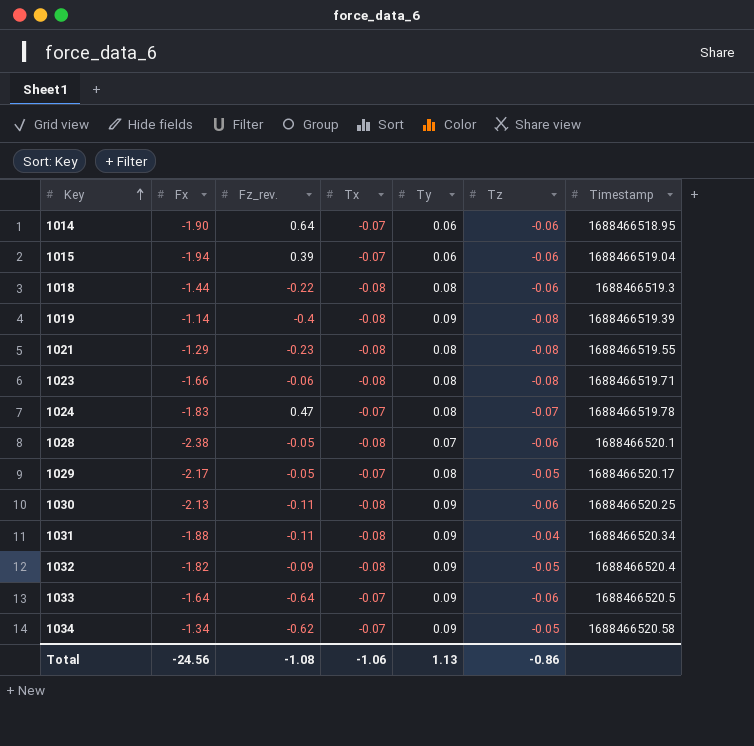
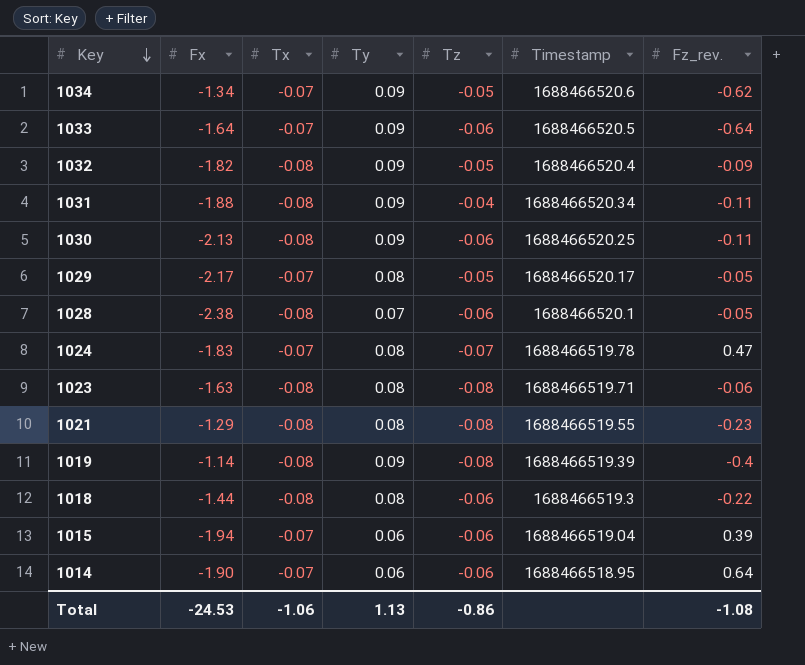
row order: Key ascending -> Key descending
column Fz_rev. | position: 3 -> 7
1034 | Timestamp: 1688466520.58 -> 1688466520.6
1023 | Fx: -1.66 -> -1.63
Total | Fx: -24.56 -> -24.53

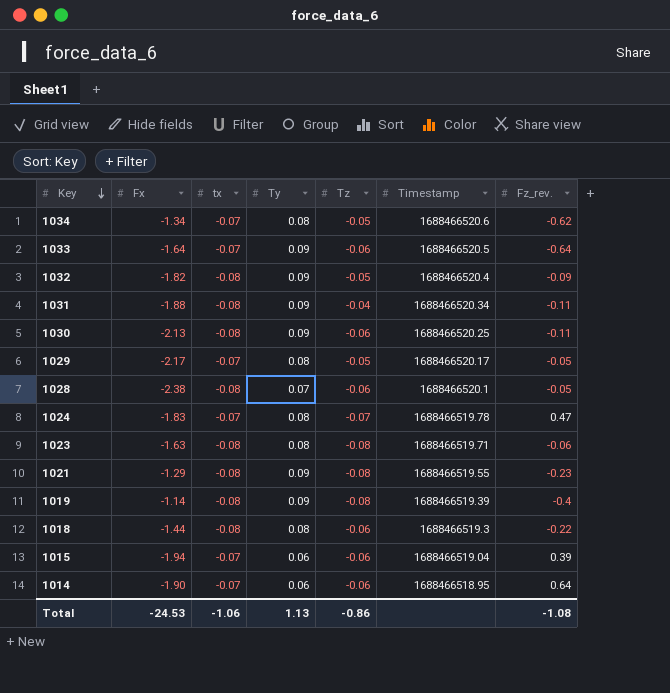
column name: Tx -> tx
1034 | Ty: 0.09 -> 0.08
1021 | Ty: 0.08 -> 0.09

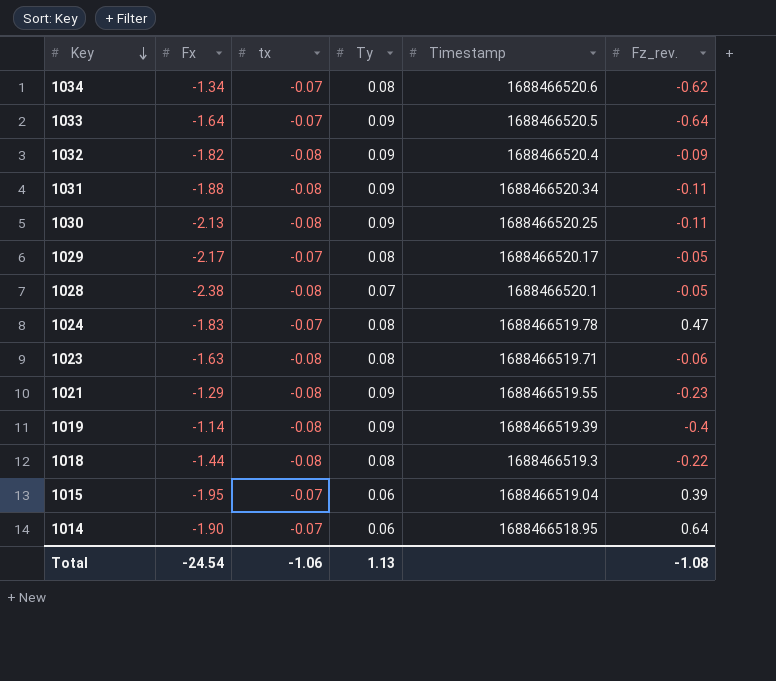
column Tz | position: 5 -> none
1015 | Fx: -1.94 -> -1.95
Total | Fx: -24.53 -> -24.54

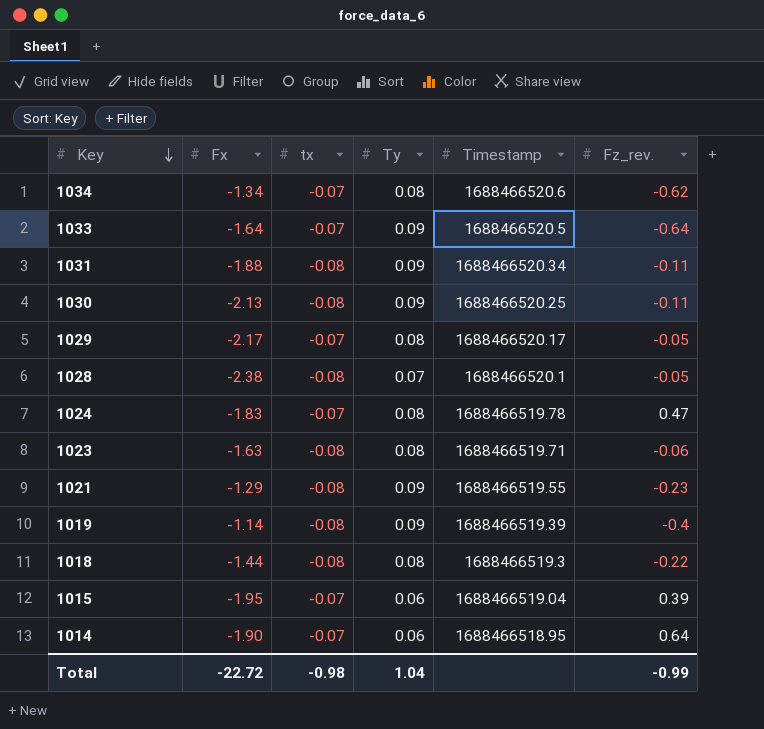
row 1032: -1.82 | -0.08 | 0.09 | 1688466520.4 | -0.09 -> none
Total | Fx: -24.54 -> -22.72
Total | tx: -1.06 -> -0.98
Total | Ty: 1.13 -> 1.04
Total | Fz_rev.: -1.08 -> -0.99

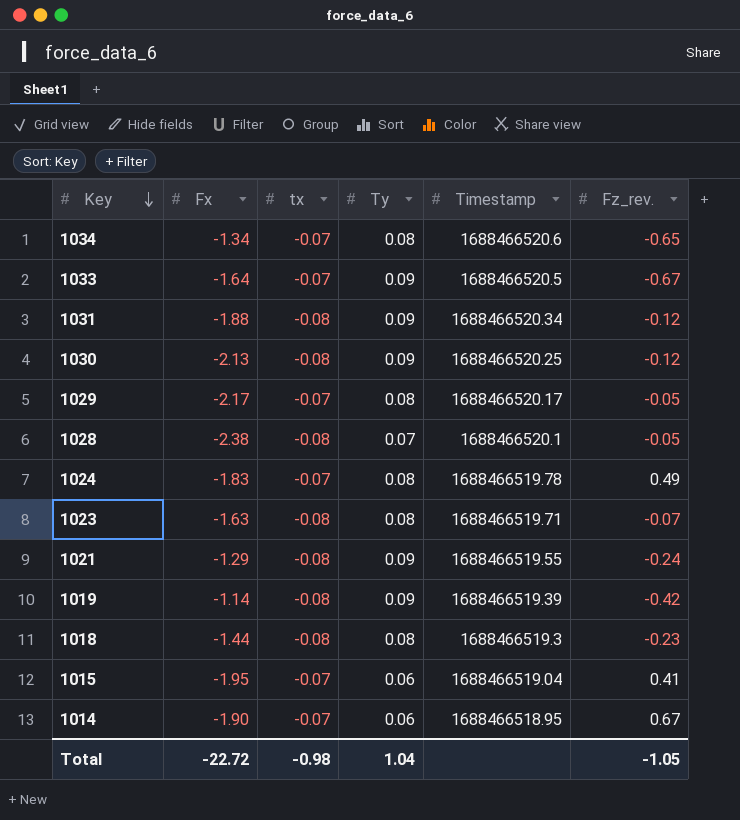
1034 | Fz_rev.: -0.62 -> -0.65
1033 | Fz_rev.: -0.64 -> -0.67
1031 | Fz_rev.: -0.11 -> -0.12
1030 | Fz_rev.: -0.11 -> -0.12
1024 | Fz_rev.: 0.47 -> 0.49
1023 | Fz_rev.: -0.06 -> -0.07
1021 | Fz_rev.: -0.23 -> -0.24
1019 | Fz_rev.: -0.4 -> -0.42
1018 | Fz_rev.: -0.22 -> -0.23
1015 | Fz_rev.: 0.39 -> 0.41
1014 | Fz_rev.: 0.64 -> 0.67
Total | Fz_rev.: -0.99 -> -1.05

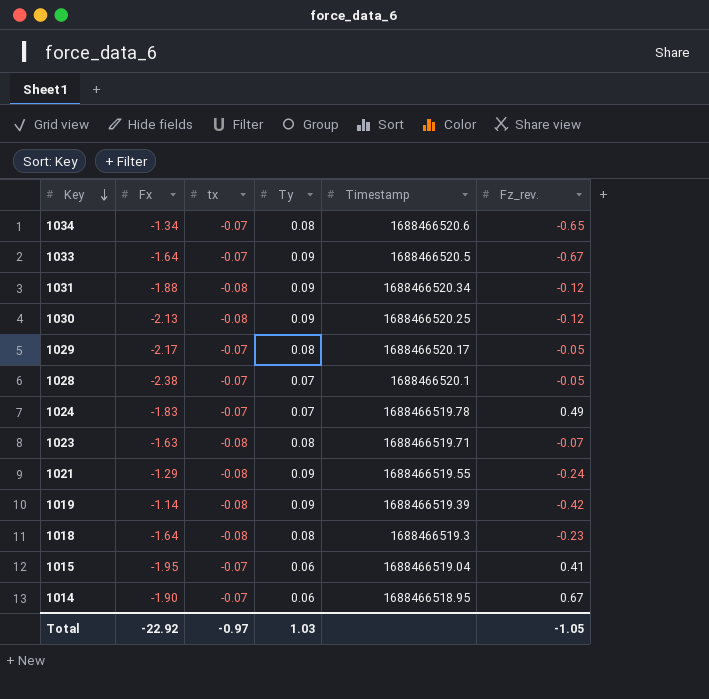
1028 | tx: -0.08 -> -0.07
1024 | Ty: 0.08 -> 0.07
1018 | Fx: -1.44 -> -1.64
Total | Fx: -22.72 -> -22.92
Total | tx: -0.98 -> -0.97
Total | Ty: 1.04 -> 1.03

